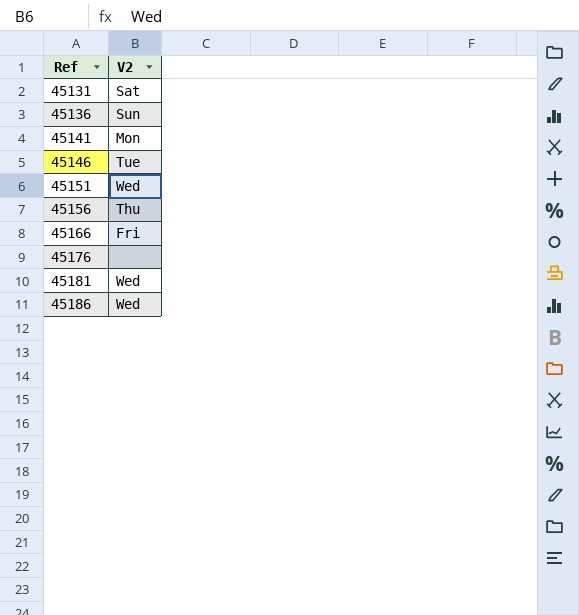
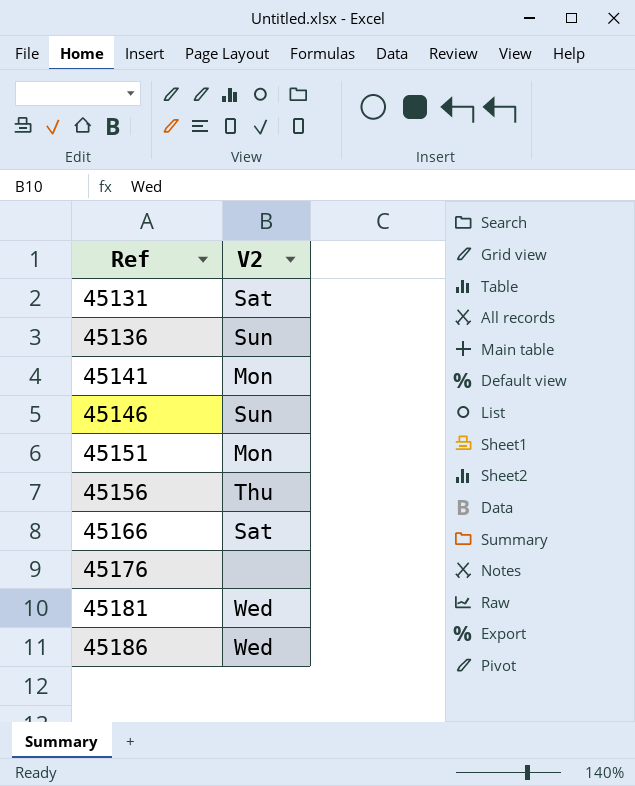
45146 | V2: Tue -> Sun
45151 | V2: Wed -> Mon
45166 | V2: Fri -> Sat

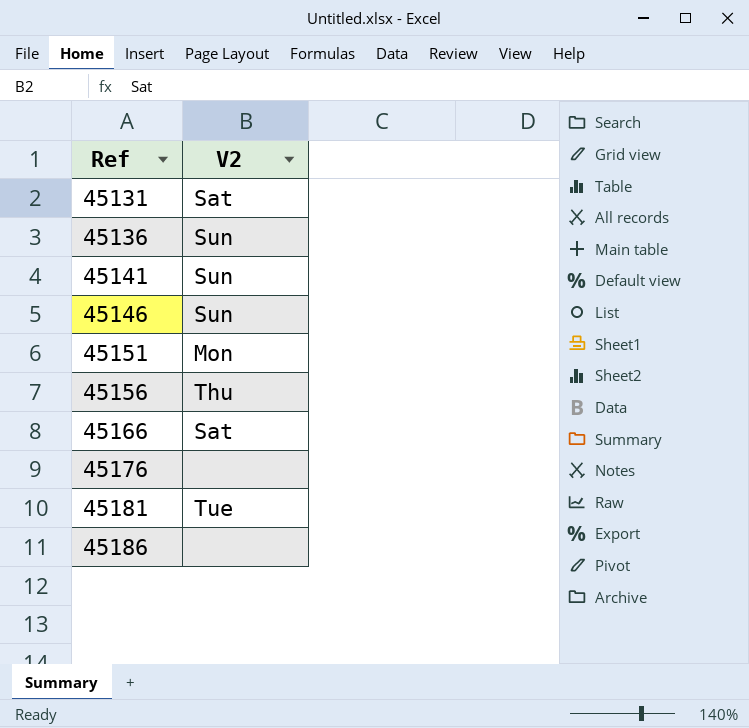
45141 | V2: Mon -> Sun
45181 | V2: Wed -> Tue
45186 | V2: Wed -> none

